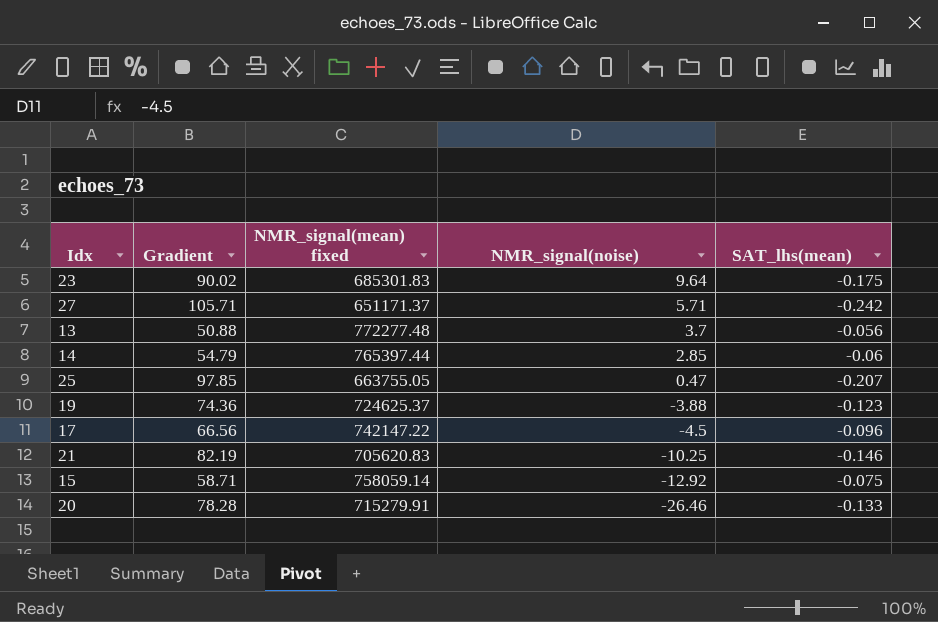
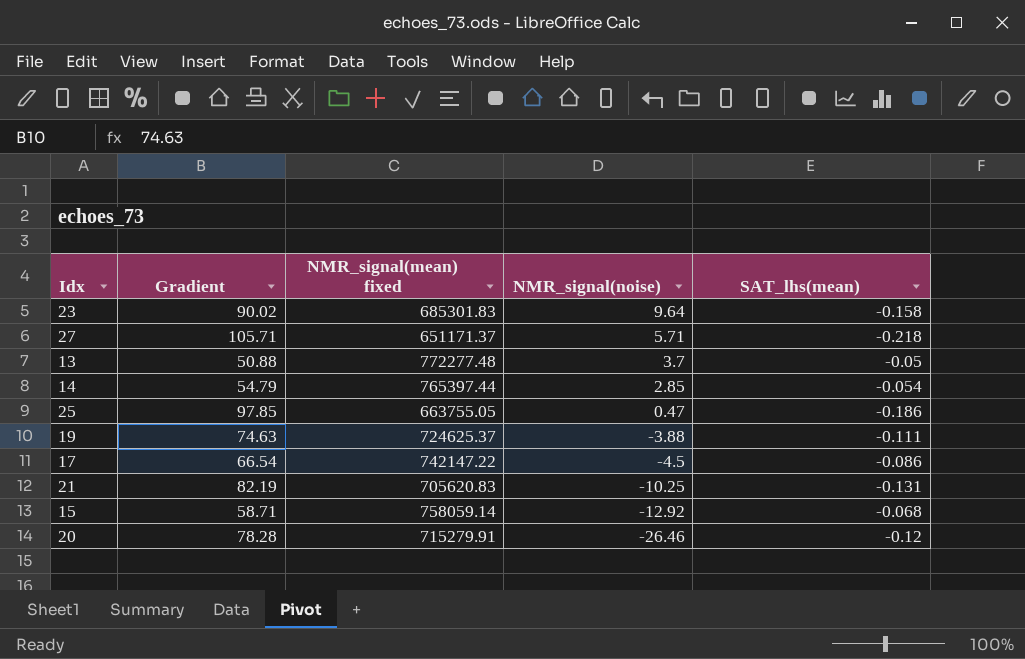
23 | SAT_lhs(mean): -0.175 -> -0.158
27 | SAT_lhs(mean): -0.242 -> -0.218
13 | SAT_lhs(mean): -0.056 -> -0.05
14 | SAT_lhs(mean): -0.06 -> -0.054
25 | SAT_lhs(mean): -0.207 -> -0.186
19 | Gradient: 74.36 -> 74.63
19 | SAT_lhs(mean): -0.123 -> -0.111
17 | Gradient: 66.56 -> 66.54
17 | SAT_lhs(mean): -0.096 -> -0.086
21 | SAT_lhs(mean): -0.146 -> -0.131
15 | SAT_lhs(mean): -0.075 -> -0.068
20 | SAT_lhs(mean): -0.133 -> -0.12

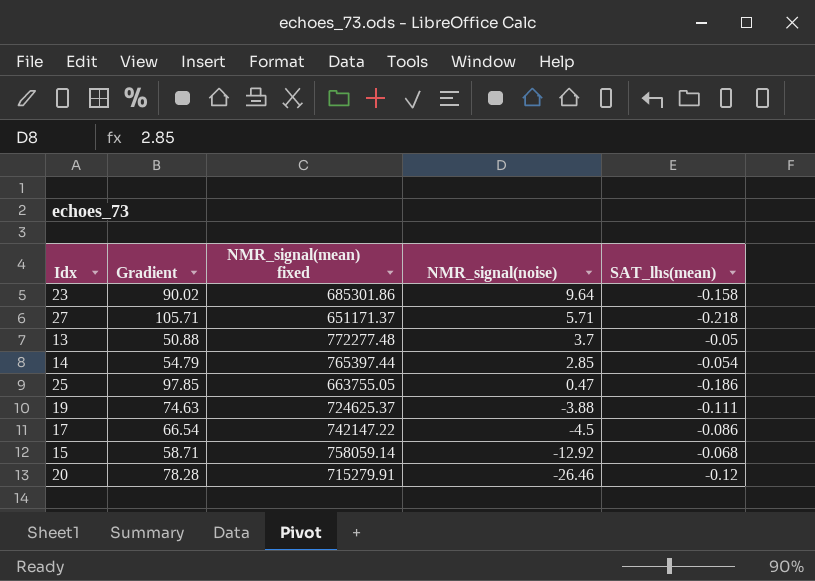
row 21: 82.19 | 705620.83 | -10.25 | -0.131 -> none
23 | NMR_signal(mean) fixed: 685301.83 -> 685301.86

